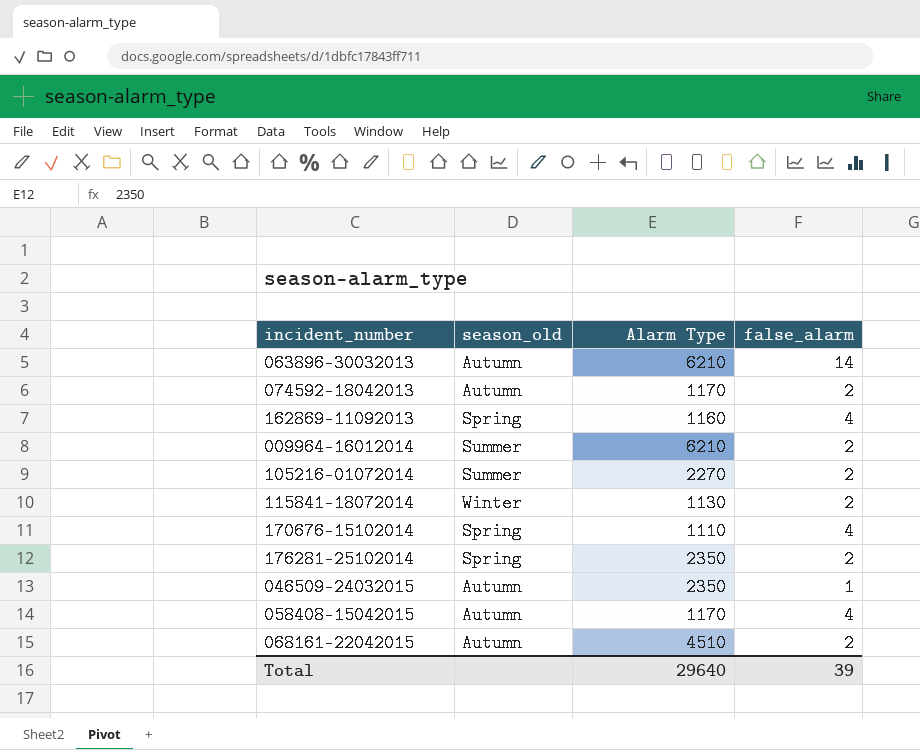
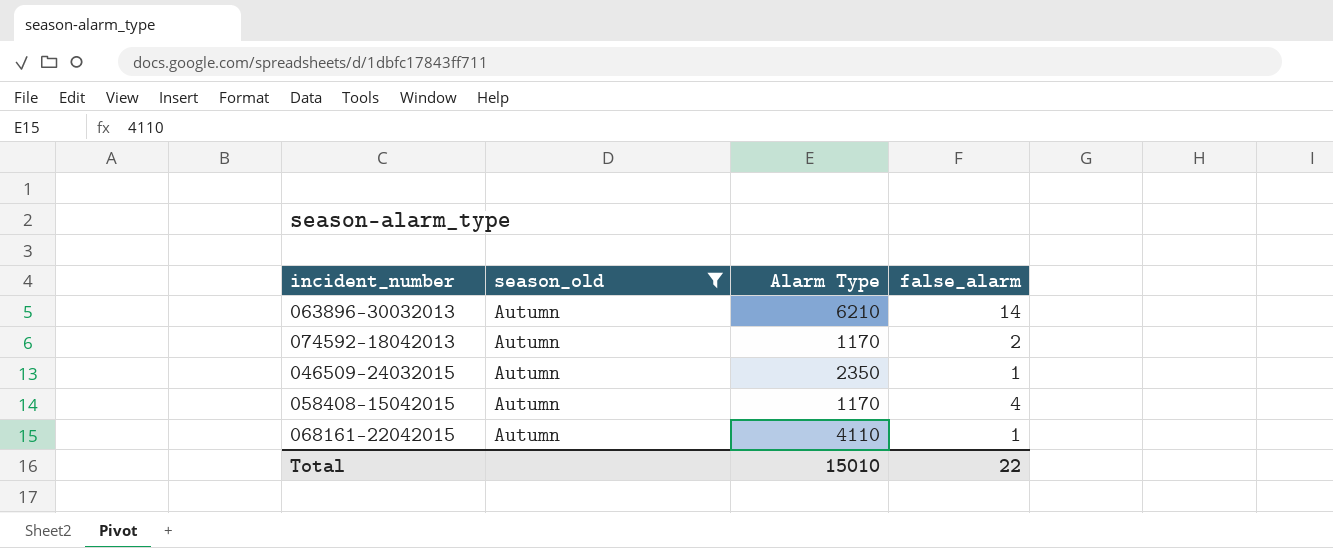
filter: none -> season_old = Autumn
068161-22042015 | Alarm Type: 4510 -> 4110
068161-22042015 | false_alarm: 2 -> 1
Total | Alarm Type: 29640 -> 15010
Total | false_alarm: 39 -> 22

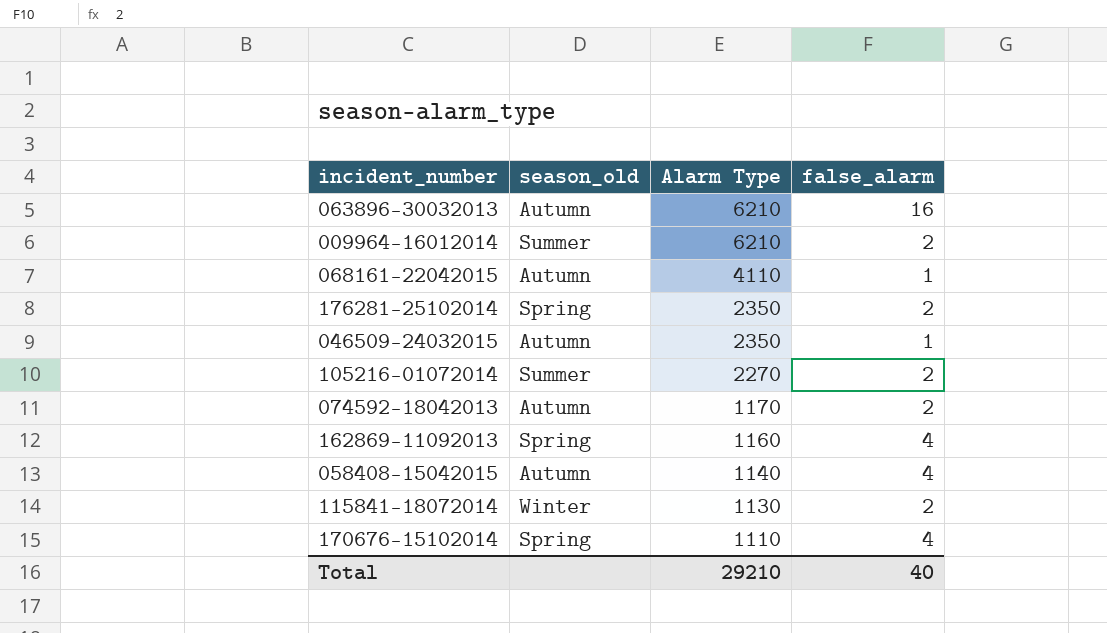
filter: season_old = Autumn -> none
row order: none -> Alarm Type descending
063896-30032013 | false_alarm: 14 -> 16
058408-15042015 | Alarm Type: 1170 -> 1140
Total | Alarm Type: 15010 -> 29210
Total | false_alarm: 22 -> 40

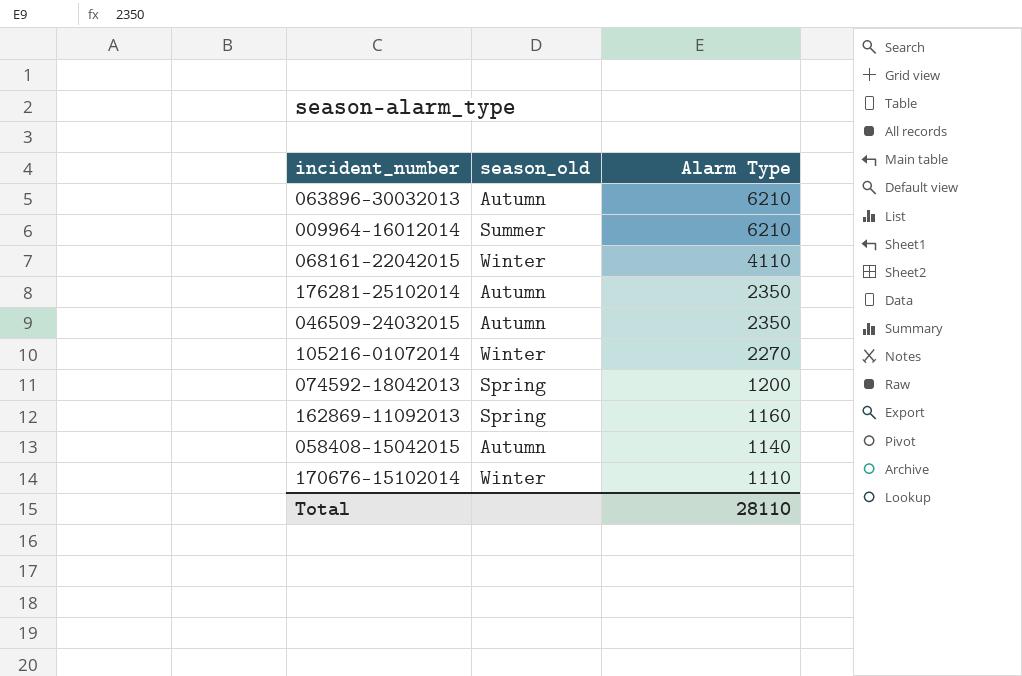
column false_alarm | position: 4 -> none
row 115841-18072014: Winter | 1130 | 2 -> none
068161-22042015 | season_old: Autumn -> Winter
176281-25102014 | season_old: Spring -> Autumn
105216-01072014 | season_old: Summer -> Winter
074592-18042013 | season_old: Autumn -> Spring
074592-18042013 | Alarm Type: 1170 -> 1200
170676-15102014 | season_old: Spring -> Winter
Total | Alarm Type: 29210 -> 28110

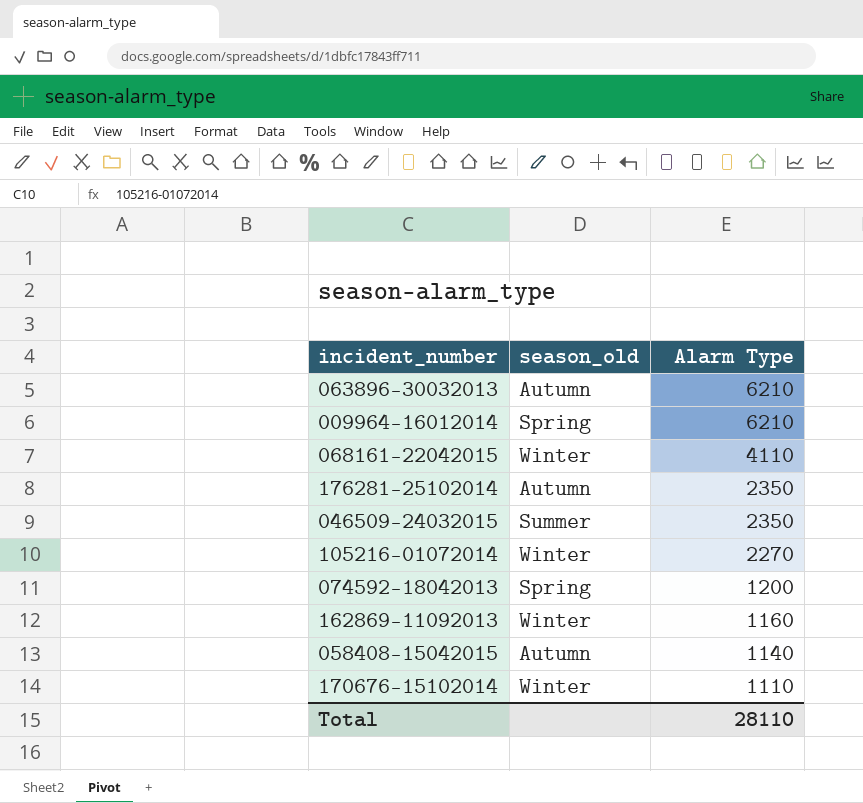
009964-16012014 | season_old: Summer -> Spring
046509-24032015 | season_old: Autumn -> Summer
162869-11092013 | season_old: Spring -> Winter

